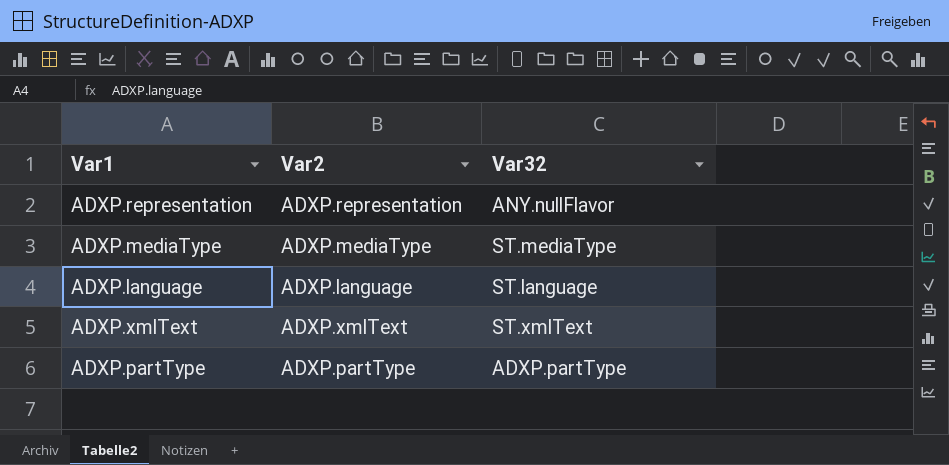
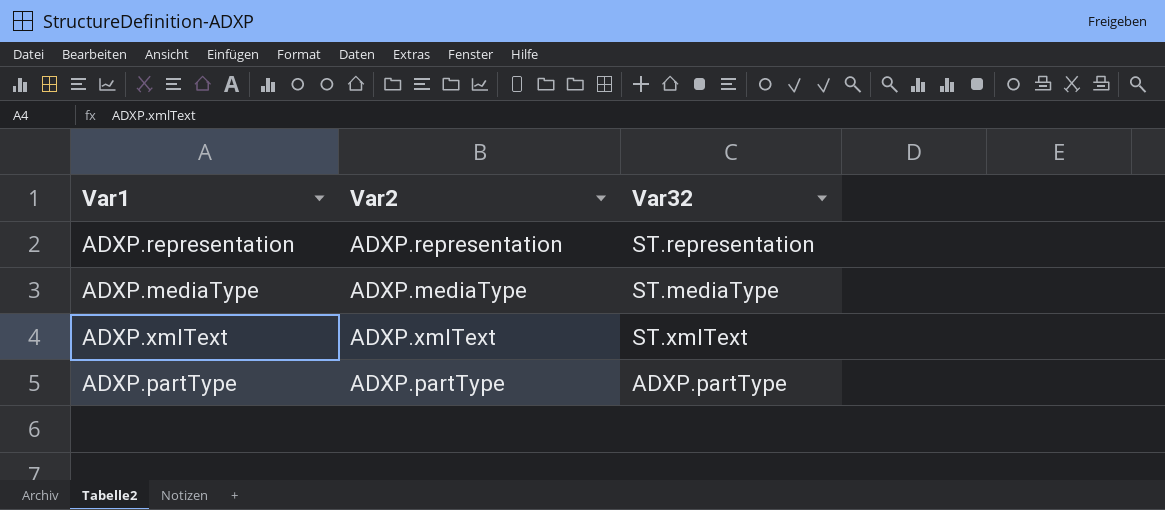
row ADXP.language: ADXP.language | ST.language -> none
ADXP.representation | Var32: ANY.nullFlavor -> ST.representation

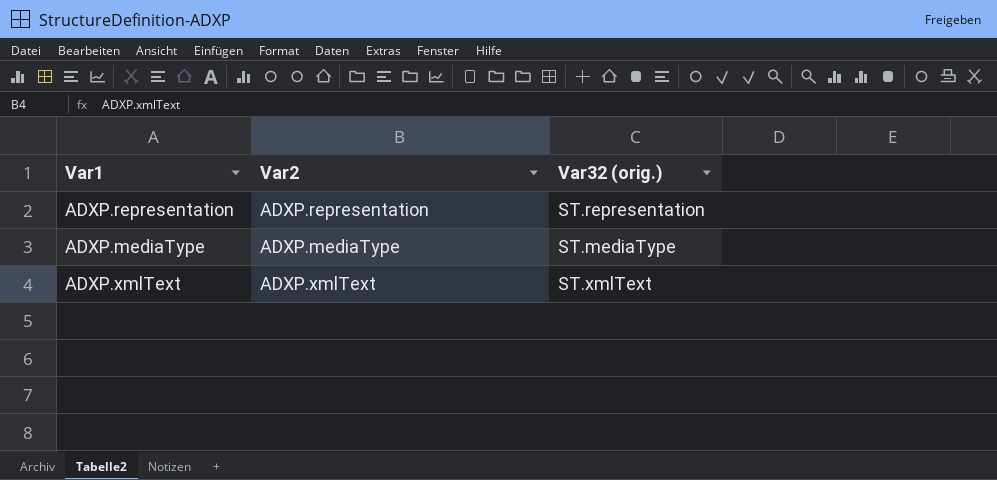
column name: Var32 -> Var32 (orig.)
row ADXP.partType: ADXP.partType | ADXP.partType -> none

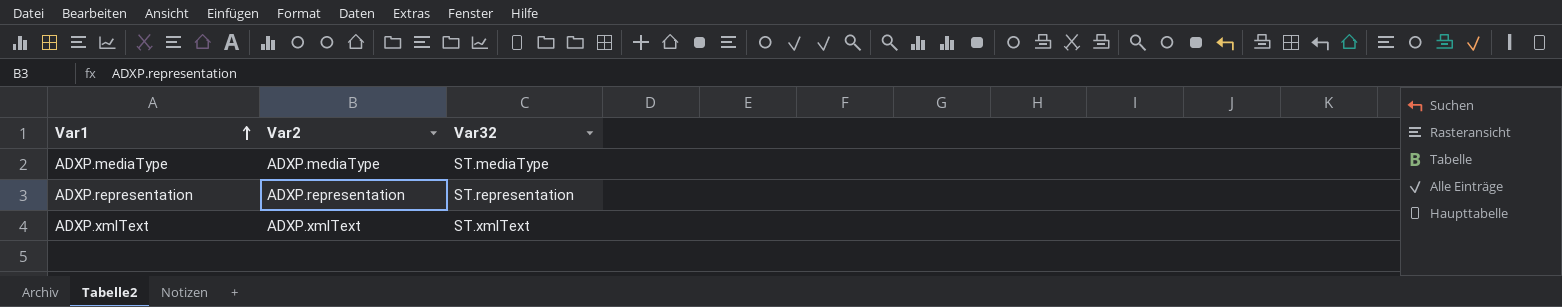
row order: none -> Var1 ascending
column name: Var32 (orig.) -> Var32

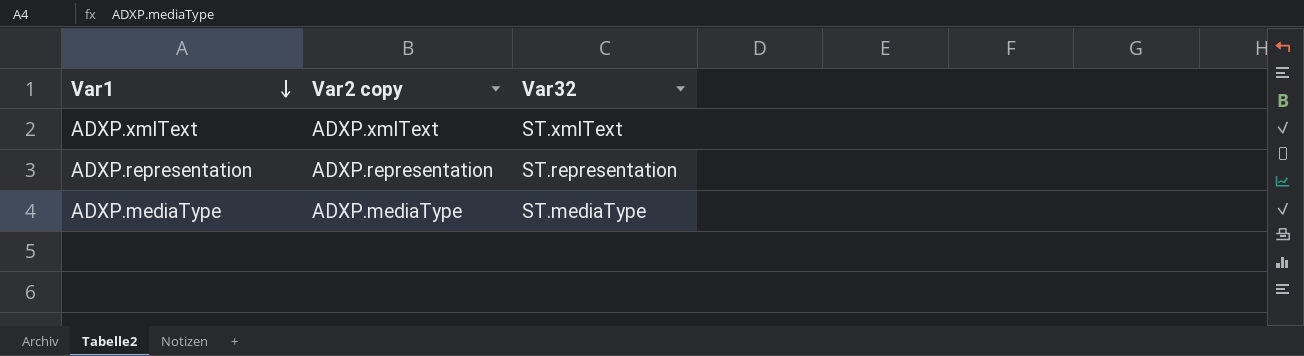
row order: Var1 ascending -> Var1 descending
column name: Var2 -> Var2 copy

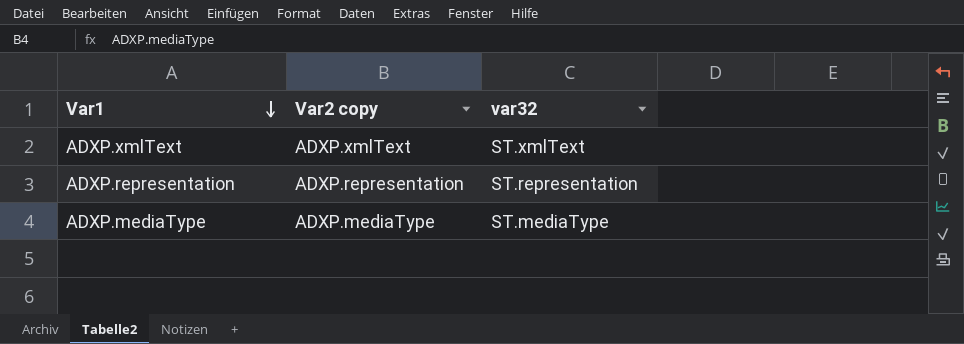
column name: Var32 -> var32

